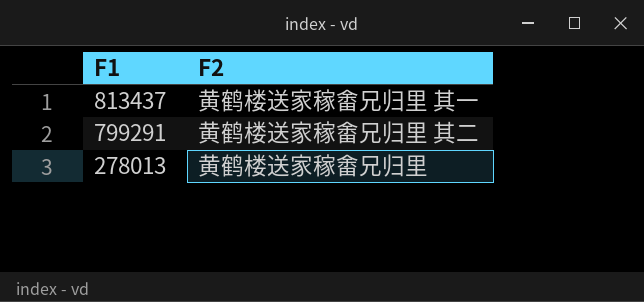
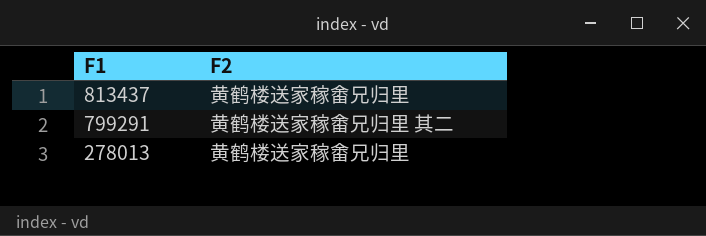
813437 | F2: 黄鹤楼送家稼畬兄归里 其一 -> 黄鹤楼送家稼畬兄归里

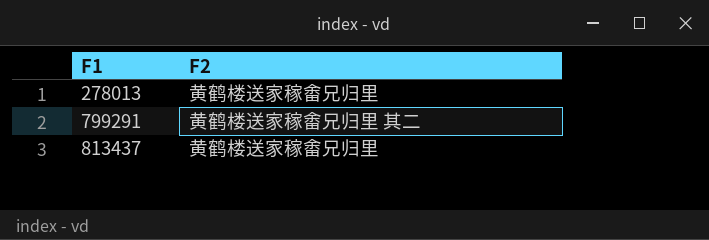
row order: F1 descending -> F1 ascending

